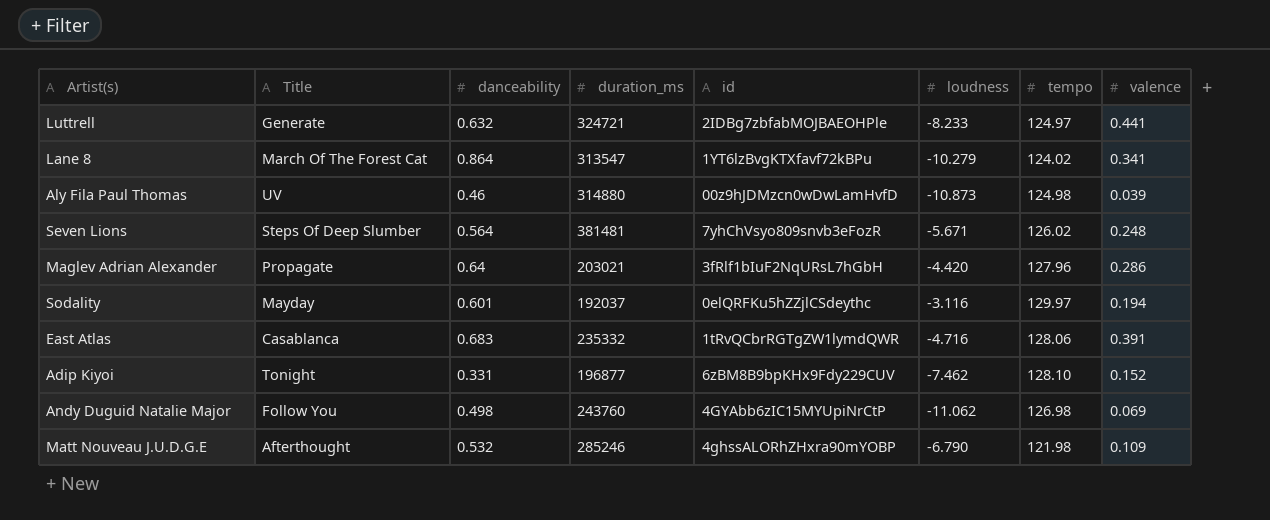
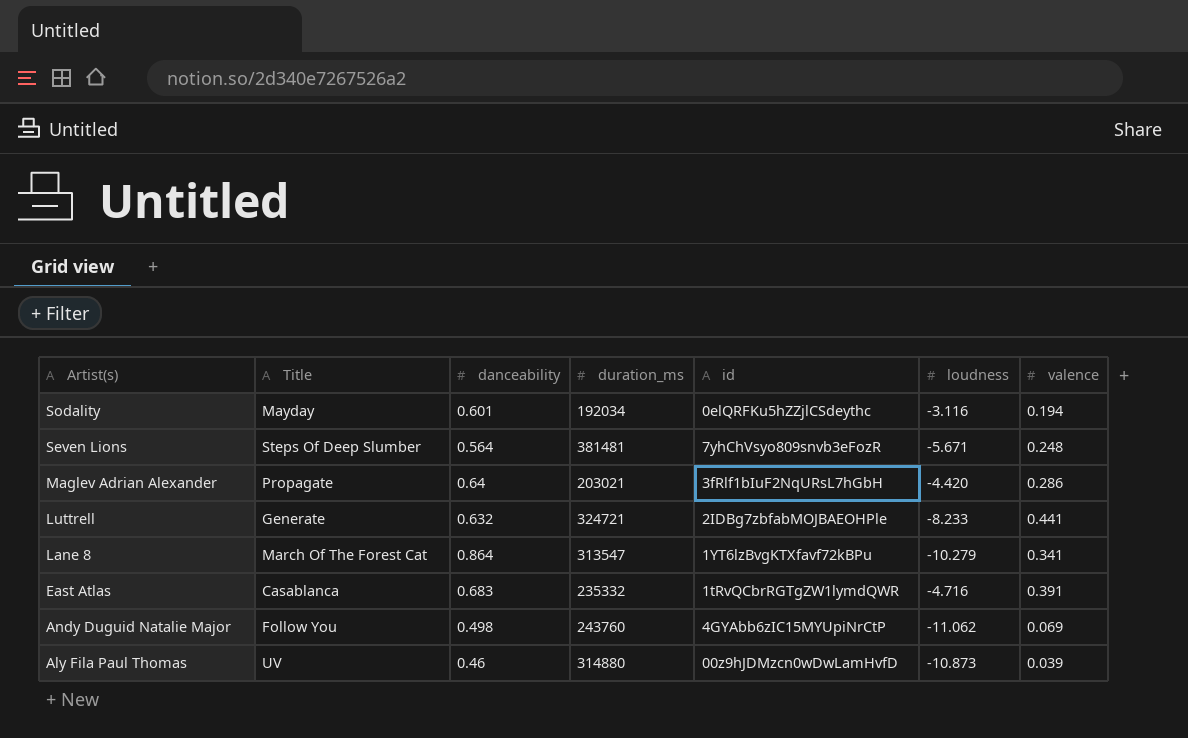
row order: none -> Artist(s) descending
column tempo | position: 7 -> none
row Adip Kiyoi: Tonight | 0.331 | 196877 | 6zBM8B9bpKHx9Fdy229CUV | -7.462 | 128.10 | 0.152 -> none
row Matt Nouveau J.U.D.G.E: Afterthought | 0.532 | 285246 | 4ghssALORhZHxra90mYOBP | -6.790 | 121.98 | 0.109 -> none
Sodality | duration_ms: 192037 -> 192034

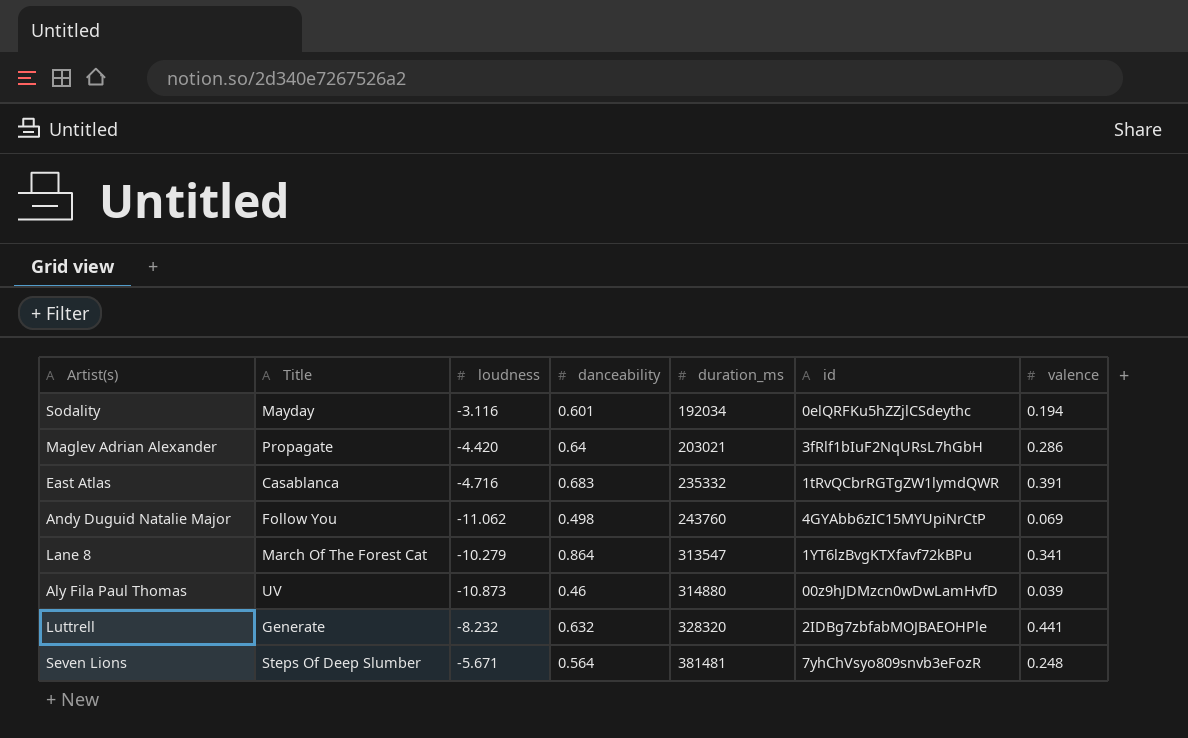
row order: Artist(s) descending -> duration_ms ascending
column loudness | position: 6 -> 3
Luttrell | loudness: -8.233 -> -8.232
Luttrell | duration_ms: 324721 -> 328320

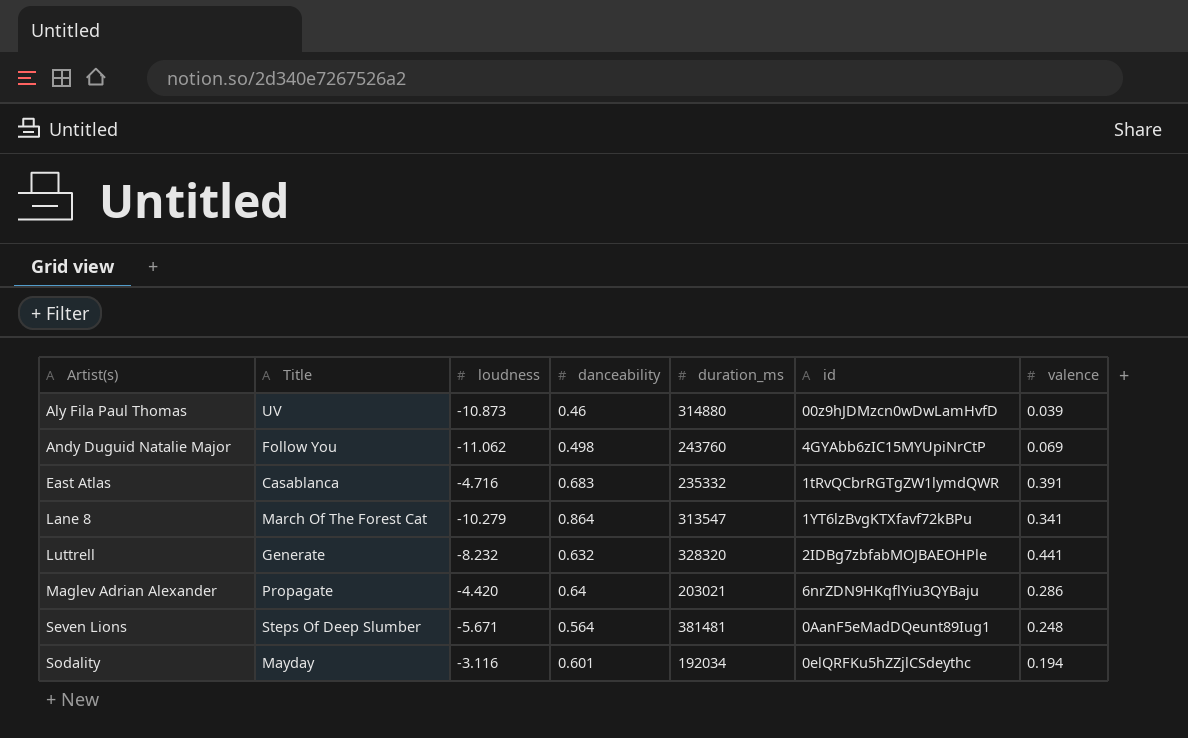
row order: duration_ms ascending -> Artist(s) ascending
Maglev Adrian Alexander | id: 3fRlf1bIuF2NqURsL7hGbH -> 6nrZDN9HKqflYiu3QYBaju
Seven Lions | id: 7yhChVsyo809snvb3eFozR -> 0AanF5eMadDQeunt89Iug1

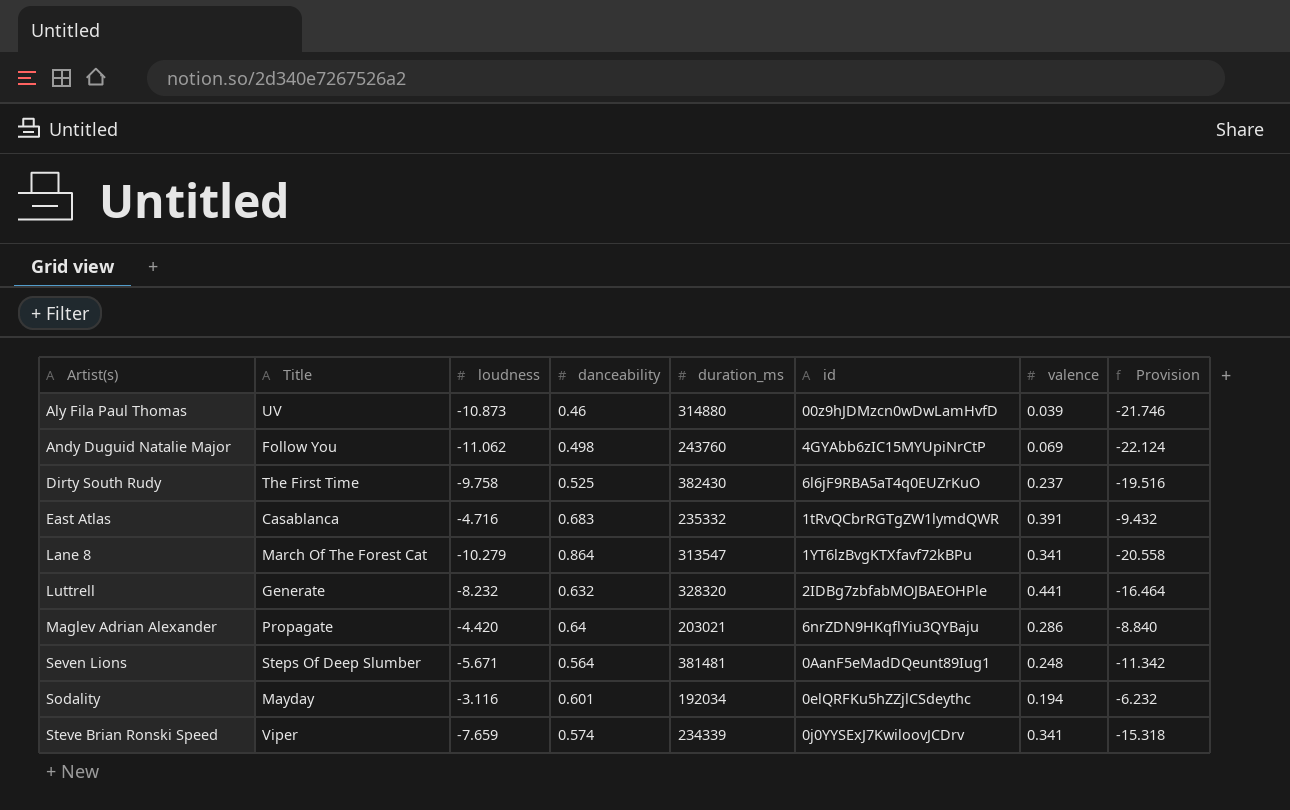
column Provision | formula: none -> [loudness] * 2
row Dirty South Rudy: none -> The First Time | -9.758 | 0.525 | 382430 | 6l6jF9RBA5aT4q0EUZrKuO | 0.237 | -19.516
row Steve Brian Ronski Speed: none -> Viper | -7.659 | 0.574 | 234339 | 0j0YYSExJ7KwiloovJCDrv | 0.341 | -15.318

